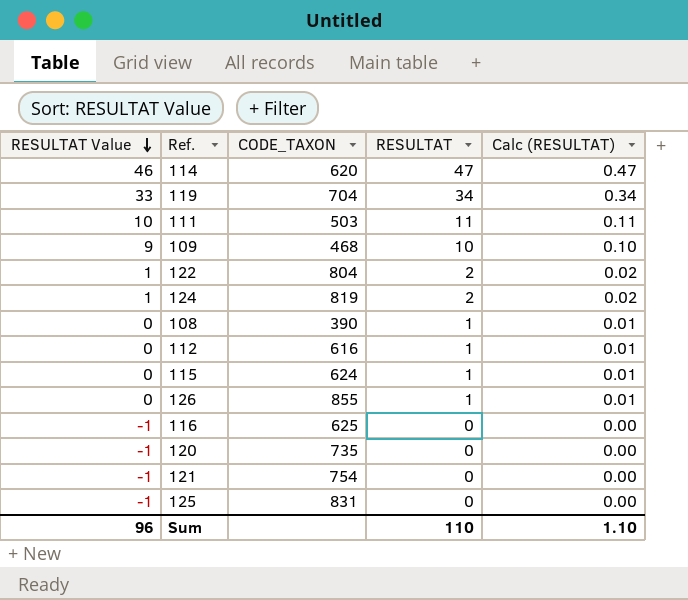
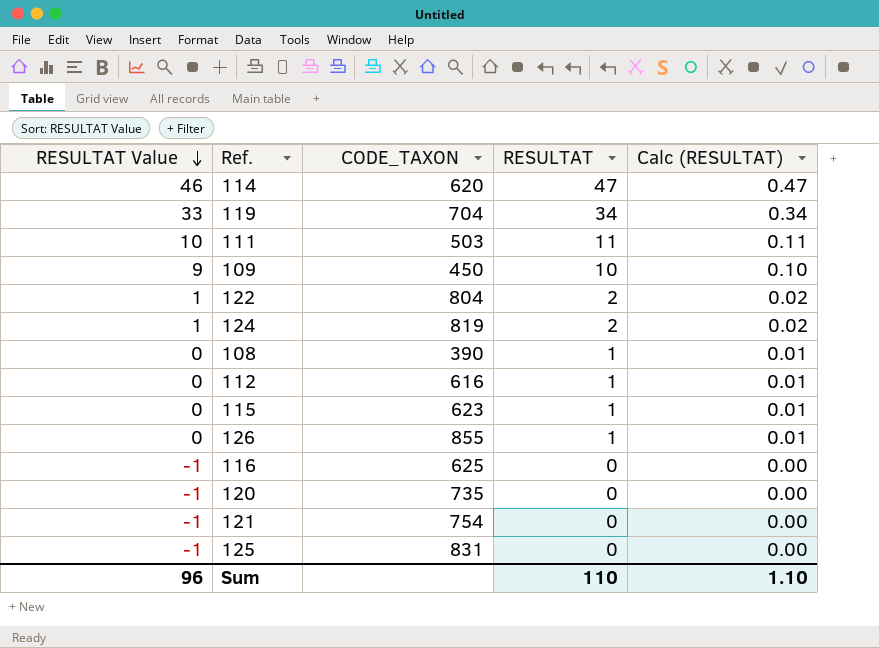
109 | CODE_TAXON: 468 -> 450
115 | CODE_TAXON: 624 -> 623

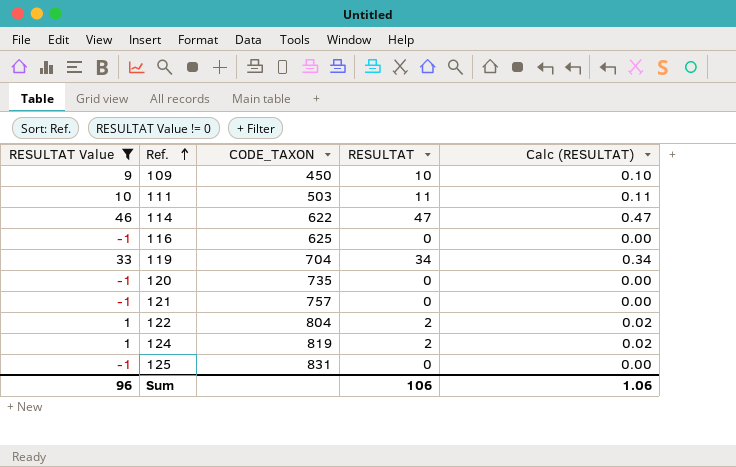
filter: none -> RESULTAT Value != 0
row order: RESULTAT Value descending -> Ref. ascending
114 | CODE_TAXON: 620 -> 622
121 | CODE_TAXON: 754 -> 757
Sum | RESULTAT: 110 -> 106
Sum | Calc (RESULTAT): 1.10 -> 1.06

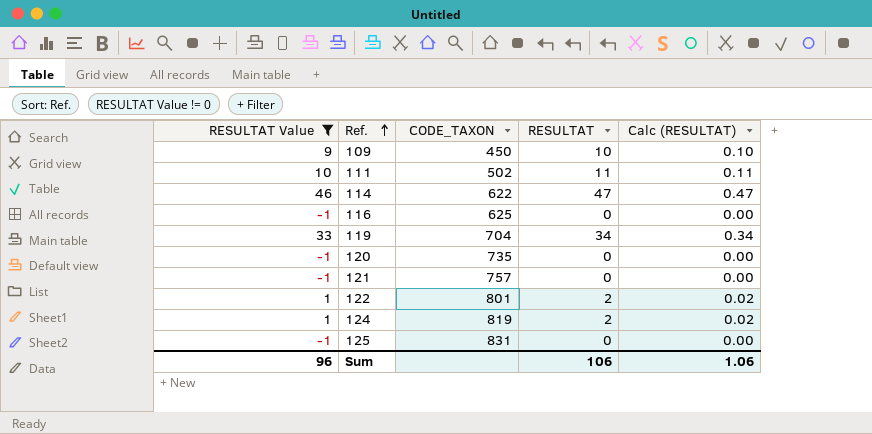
111 | CODE_TAXON: 503 -> 502
122 | CODE_TAXON: 804 -> 801

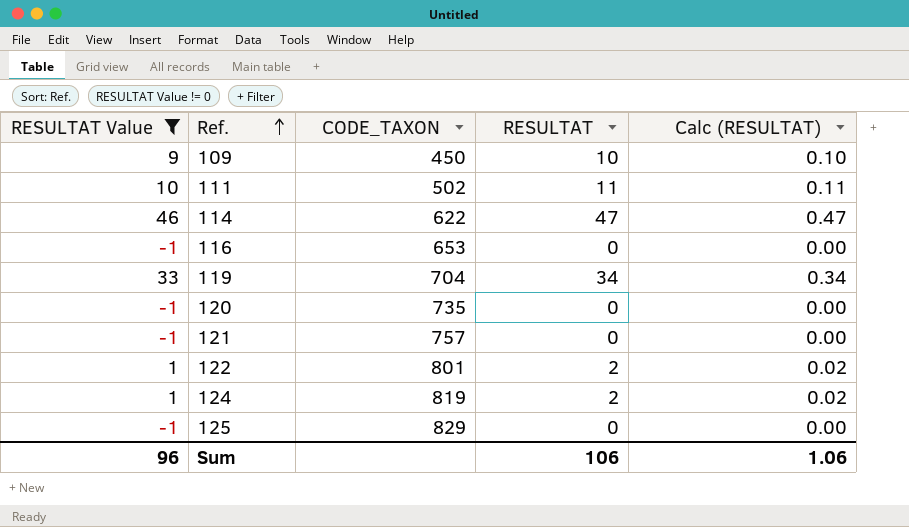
116 | CODE_TAXON: 625 -> 653
125 | CODE_TAXON: 831 -> 829

